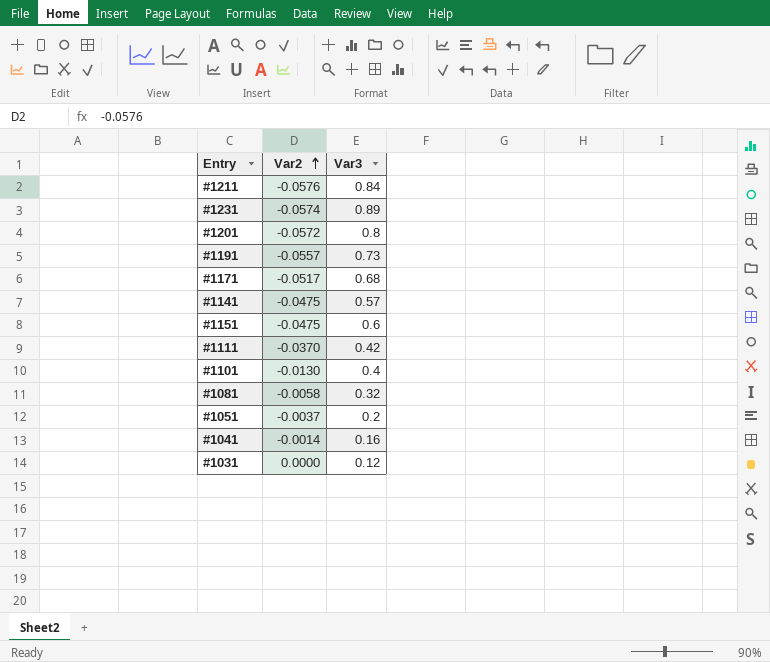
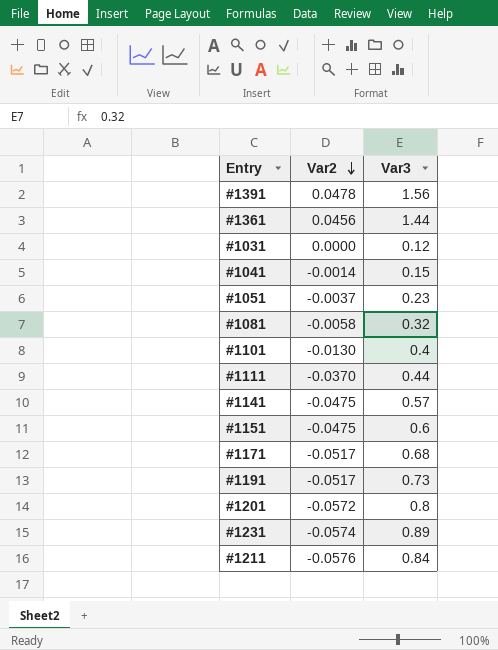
row order: Var2 ascending -> Var2 descending
row #1391: none -> 0.0478 | 1.56
row #1361: none -> 0.0456 | 1.44
#1041 | Var3: 0.16 -> 0.15
#1051 | Var3: 0.2 -> 0.23
#1111 | Var3: 0.42 -> 0.44
#1191 | Var2: -0.0557 -> -0.0517

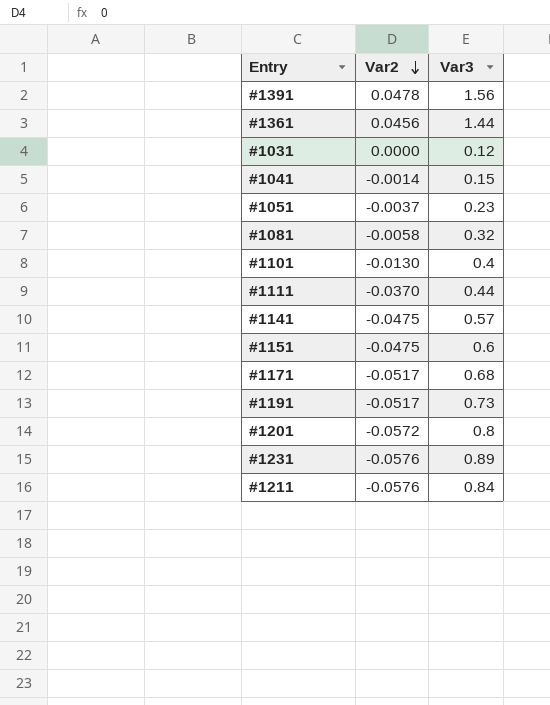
#1231 | Var2: -0.0574 -> -0.0576

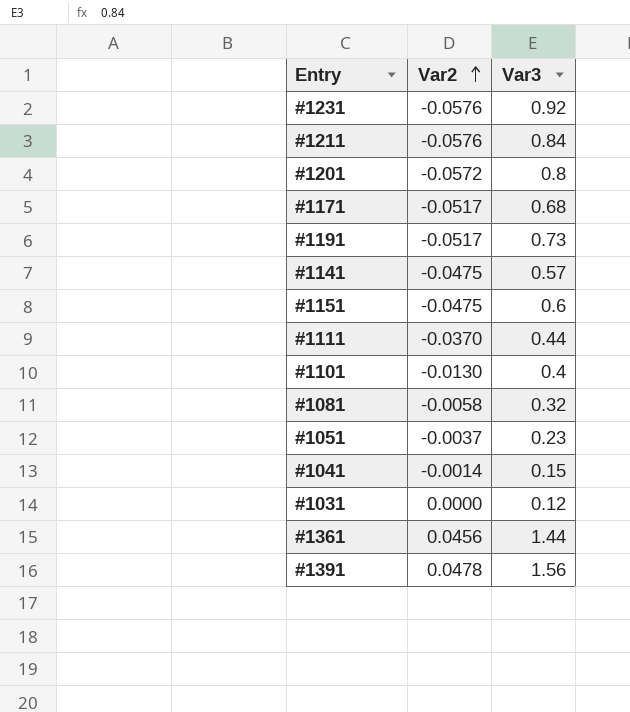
row order: Var2 descending -> Var2 ascending
#1231 | Var3: 0.89 -> 0.92

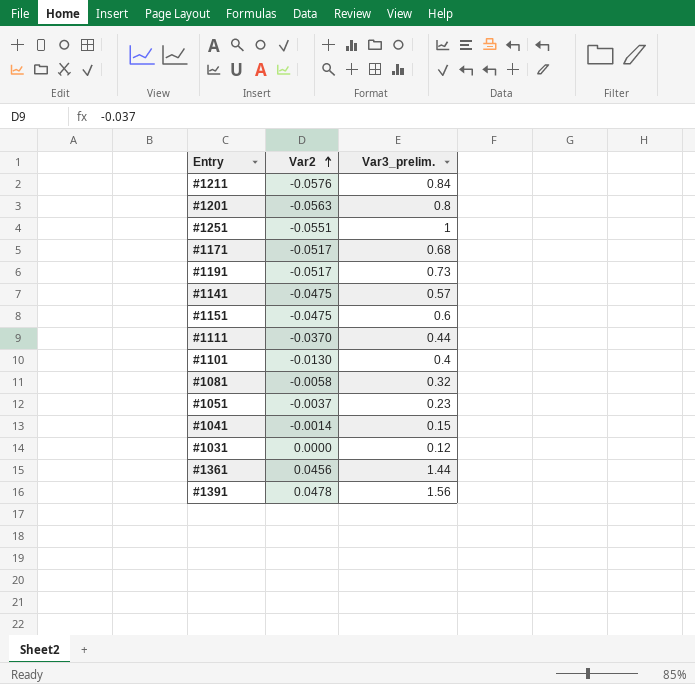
column name: Var3 -> Var3_prelim.
row #1231: -0.0576 | 0.92 -> none
#1201 | Var2: -0.0572 -> -0.0563
row #1251: none -> -0.0551 | 1

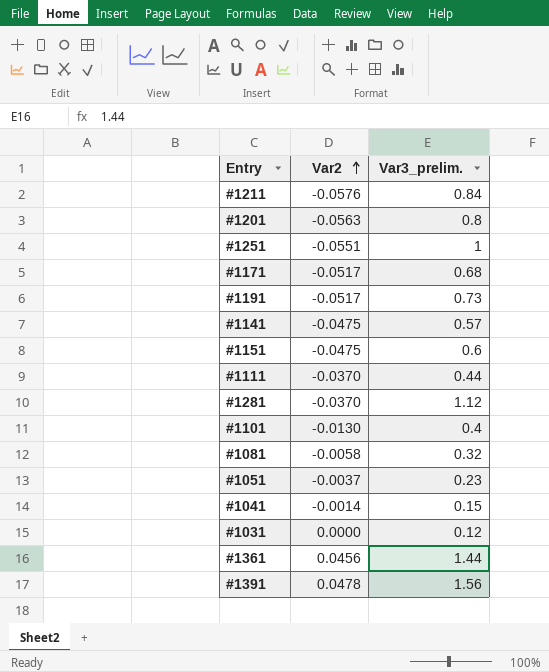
row #1281: none -> -0.0370 | 1.12

